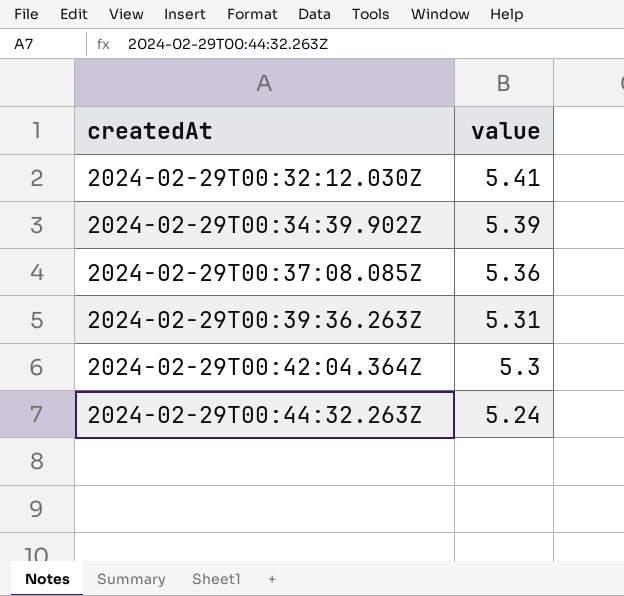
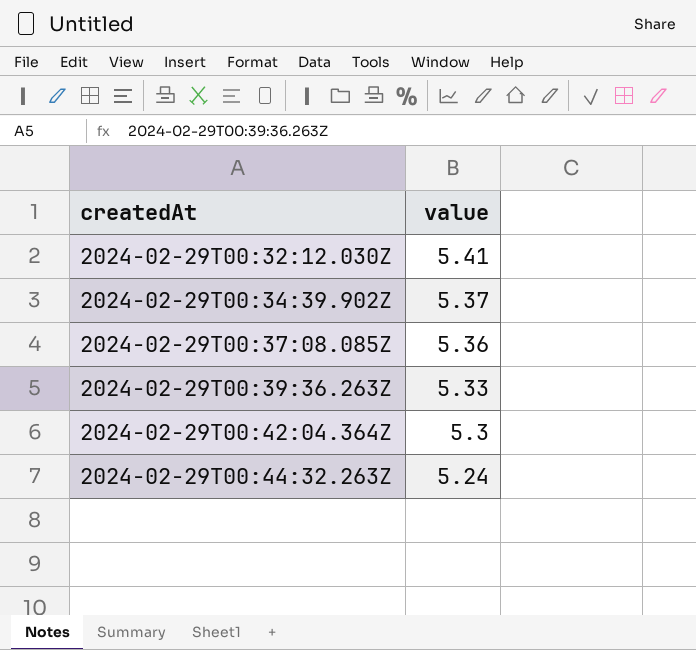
2024-02-29T00:34:39.902Z | value: 5.39 -> 5.37
2024-02-29T00:39:36.263Z | value: 5.31 -> 5.33

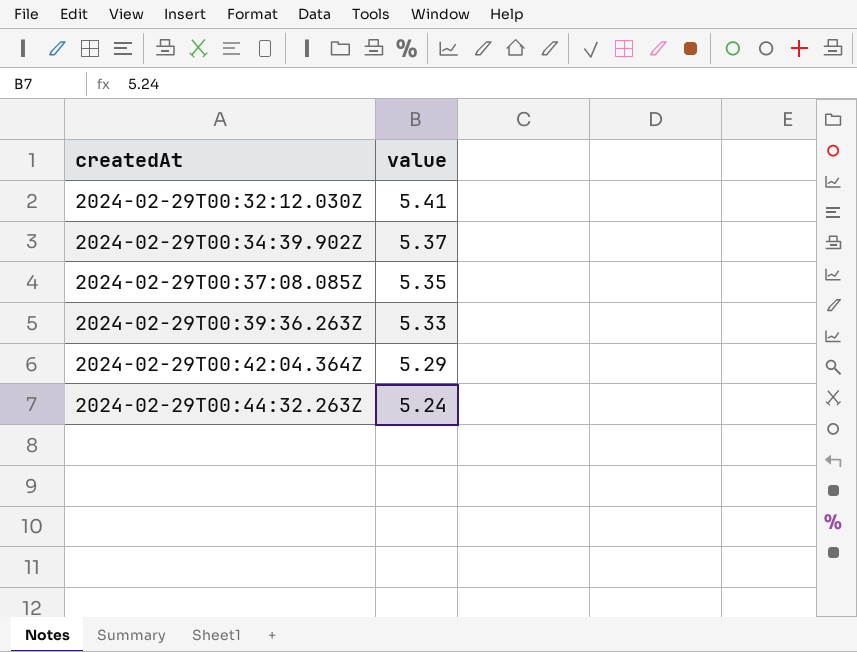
2024-02-29T00:37:08.085Z | value: 5.36 -> 5.35
2024-02-29T00:42:04.364Z | value: 5.3 -> 5.29

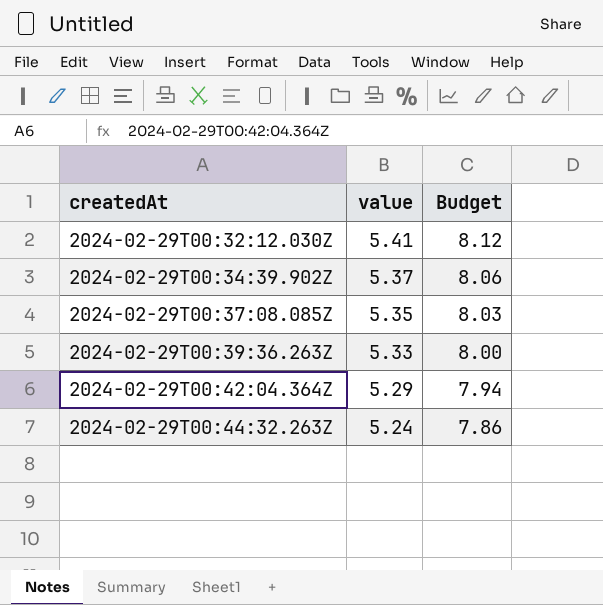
column Budget | formula: none -> [value] * 1.5

